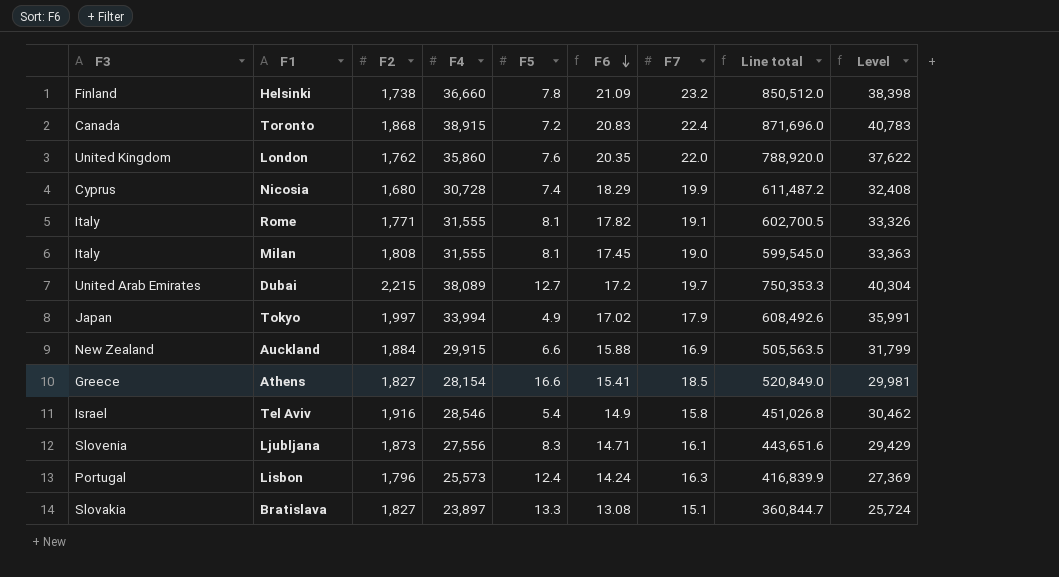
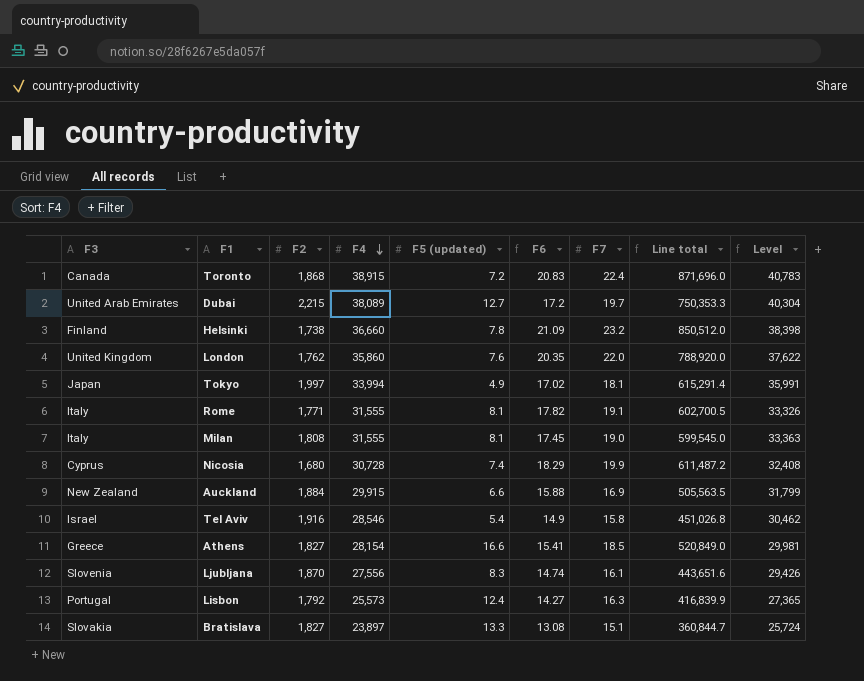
row order: F6 descending -> F4 descending
column name: F5 -> F5 (updated)
Tokyo | F7: 17.9 -> 18.1
Tokyo | Line total: 608,492.6 -> 615,291.4
Ljubljana | F2: 1,873 -> 1,870
Ljubljana | F6: 14.71 -> 14.74
Ljubljana | Level: 29,429 -> 29,426
Lisbon | F2: 1,796 -> 1,792
Lisbon | F6: 14.24 -> 14.27
Lisbon | Level: 27,369 -> 27,365

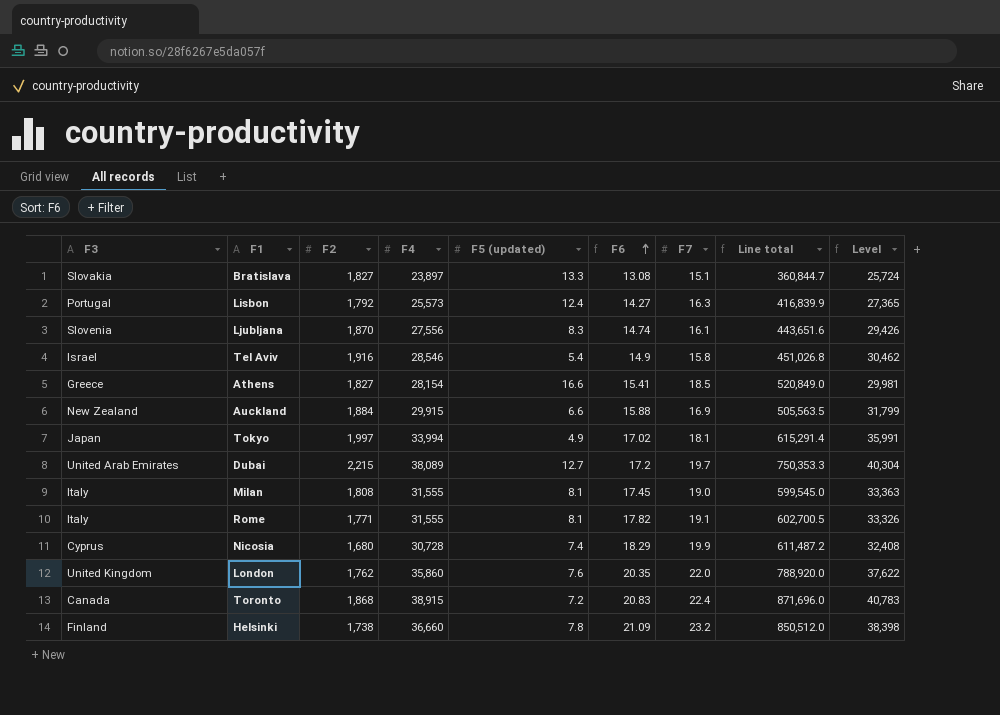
row order: F4 descending -> F6 ascending

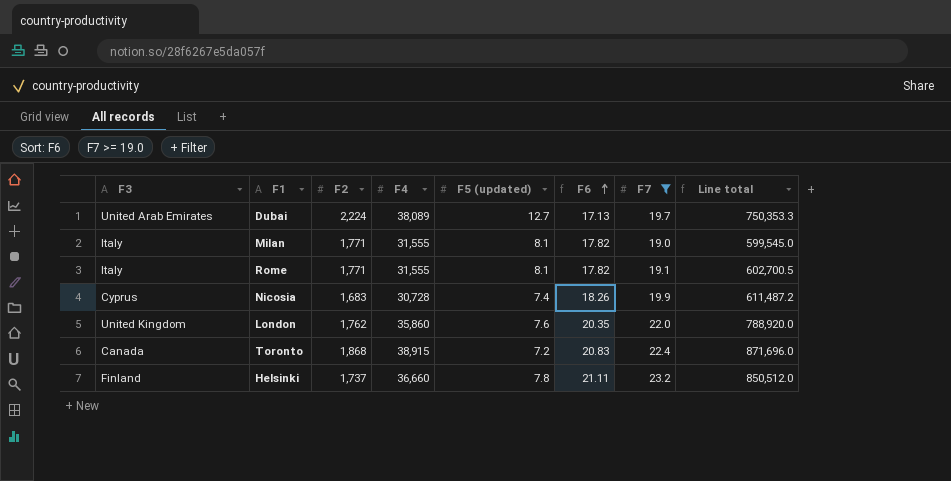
filter: none -> F7 >= 19.0
column Level | formula: [F2] + [F4] -> none
Dubai | F2: 2,215 -> 2,224
Dubai | F6: 17.2 -> 17.13
Milan | F2: 1,808 -> 1,771
Milan | F6: 17.45 -> 17.82
Nicosia | F2: 1,680 -> 1,683
Nicosia | F6: 18.29 -> 18.26
Helsinki | F2: 1,738 -> 1,737
Helsinki | F6: 21.09 -> 21.11

